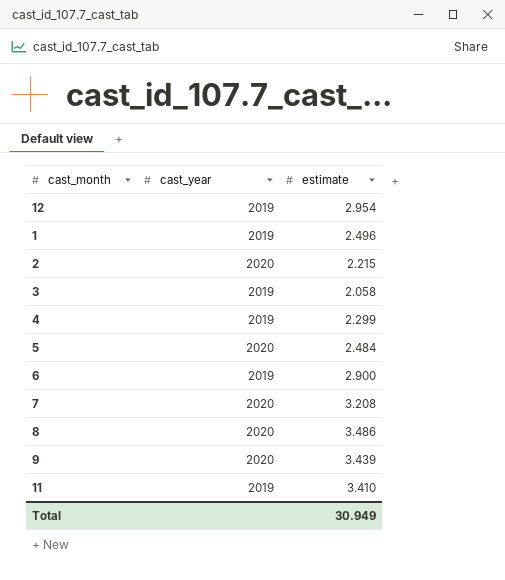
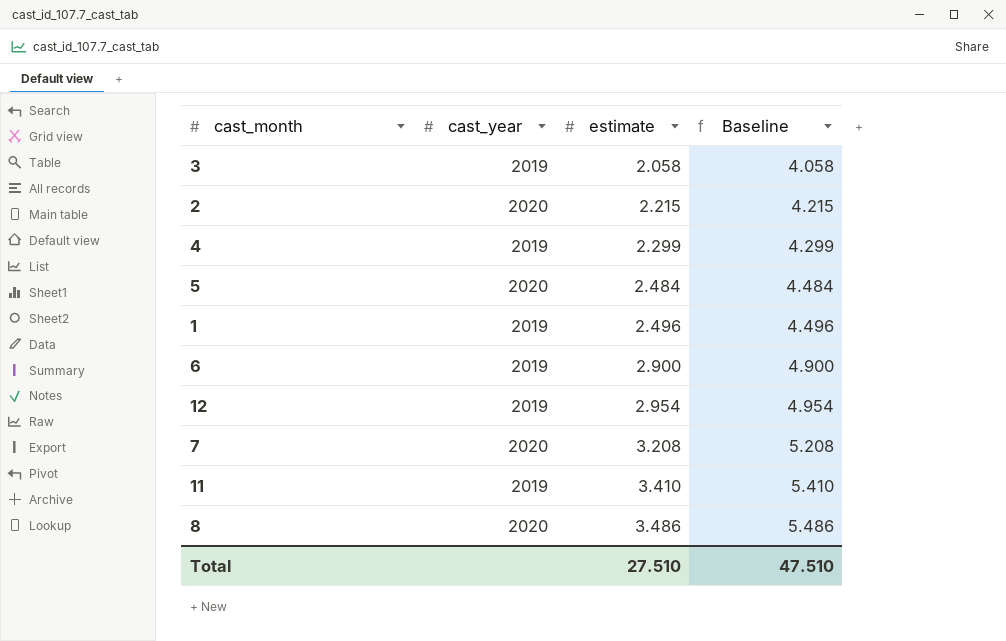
row order: none -> estimate ascending
column Baseline | formula: none -> [estimate] + 2
row 9: 2020 | 3.439 -> none
Total | estimate: 30.949 -> 27.510

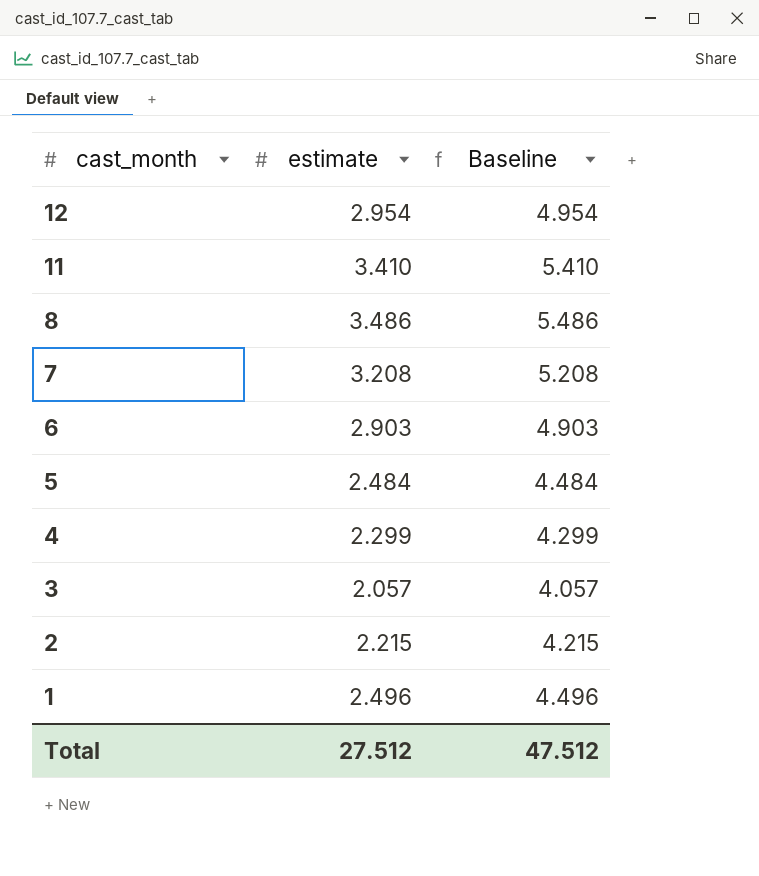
row order: estimate ascending -> cast_month descending
column cast_year | position: 2 -> none
6 | estimate: 2.900 -> 2.903
6 | Baseline: 4.900 -> 4.903
3 | estimate: 2.058 -> 2.057
3 | Baseline: 4.058 -> 4.057
Total | estimate: 27.510 -> 27.512
Total | Baseline: 47.510 -> 47.512

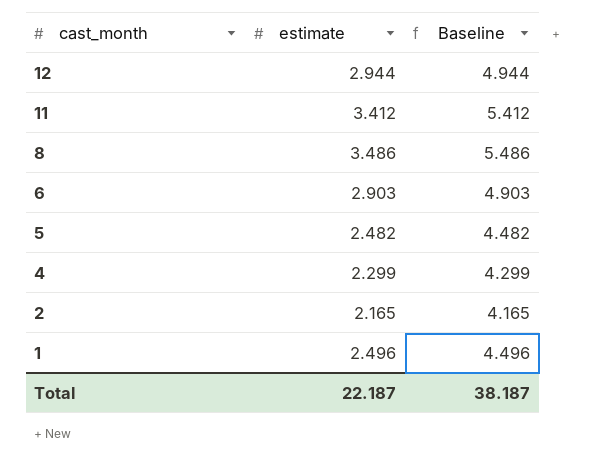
row 7: 3.208 | 5.208 -> none
row 3: 2.057 | 4.057 -> none
12 | estimate: 2.954 -> 2.944
12 | Baseline: 4.954 -> 4.944
11 | estimate: 3.410 -> 3.412
11 | Baseline: 5.410 -> 5.412
5 | estimate: 2.484 -> 2.482
5 | Baseline: 4.484 -> 4.482
2 | estimate: 2.215 -> 2.165
2 | Baseline: 4.215 -> 4.165
Total | estimate: 27.512 -> 22.187
Total | Baseline: 47.512 -> 38.187

